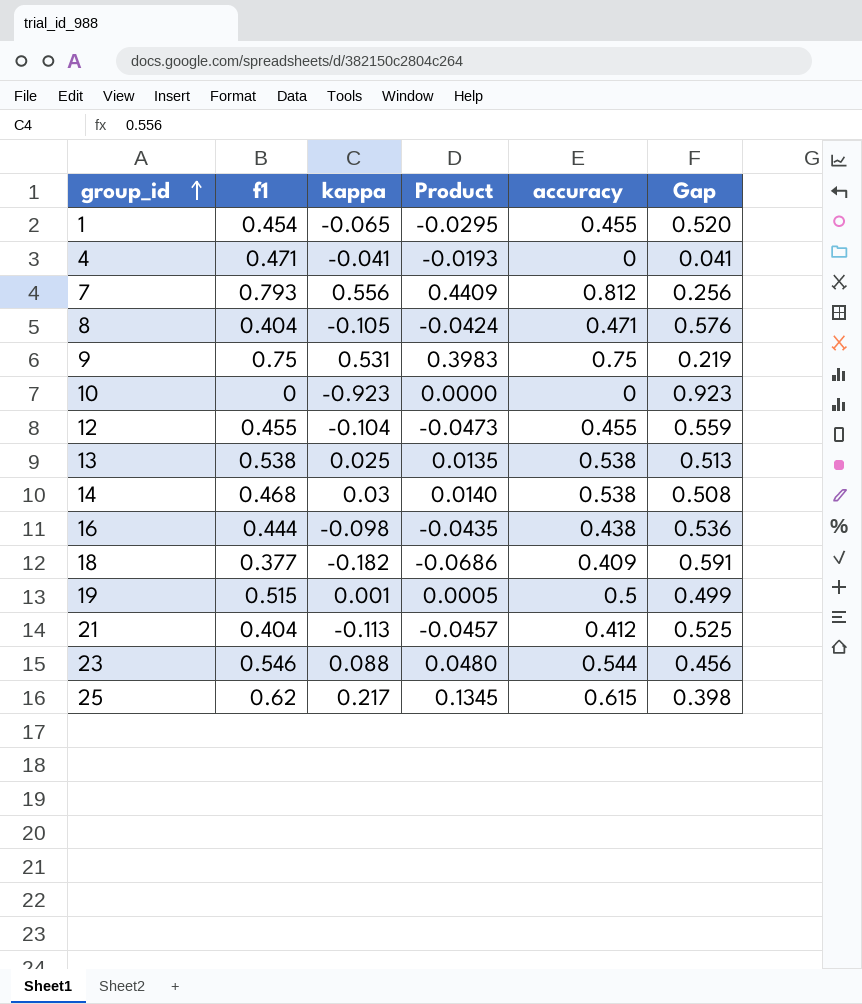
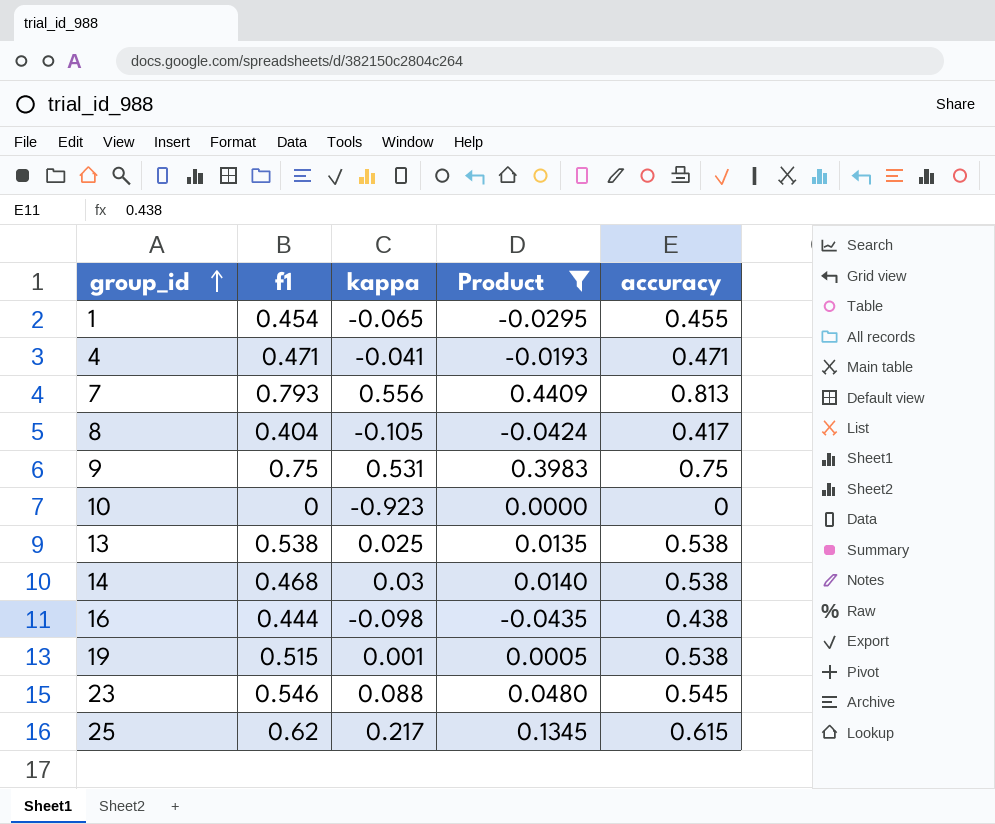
filter: none -> Product >= -0.0435
column Gap | formula: [accuracy] - [kappa] -> none
4 | accuracy: 0 -> 0.471
7 | accuracy: 0.812 -> 0.813
8 | accuracy: 0.471 -> 0.417
19 | accuracy: 0.5 -> 0.538
23 | accuracy: 0.544 -> 0.545

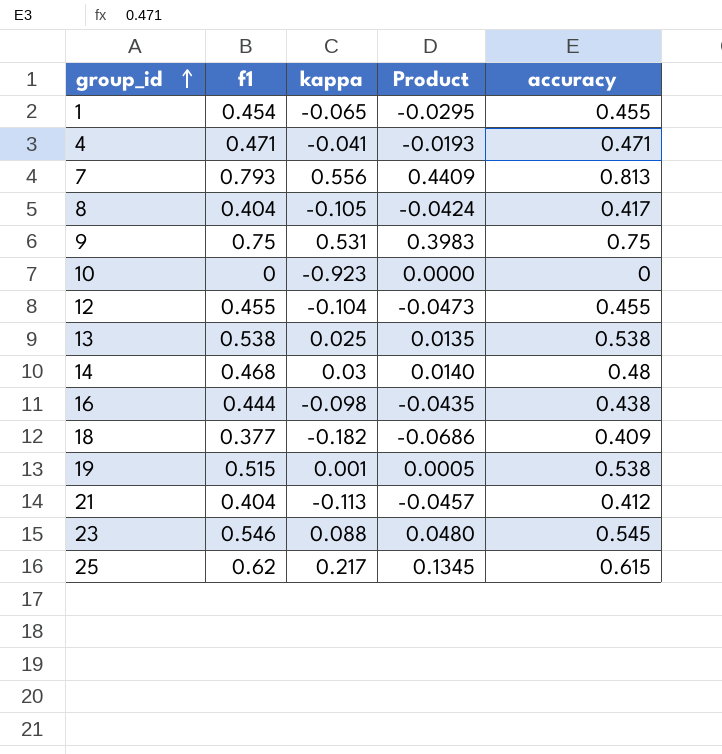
filter: Product >= -0.0435 -> none
14 | accuracy: 0.538 -> 0.48

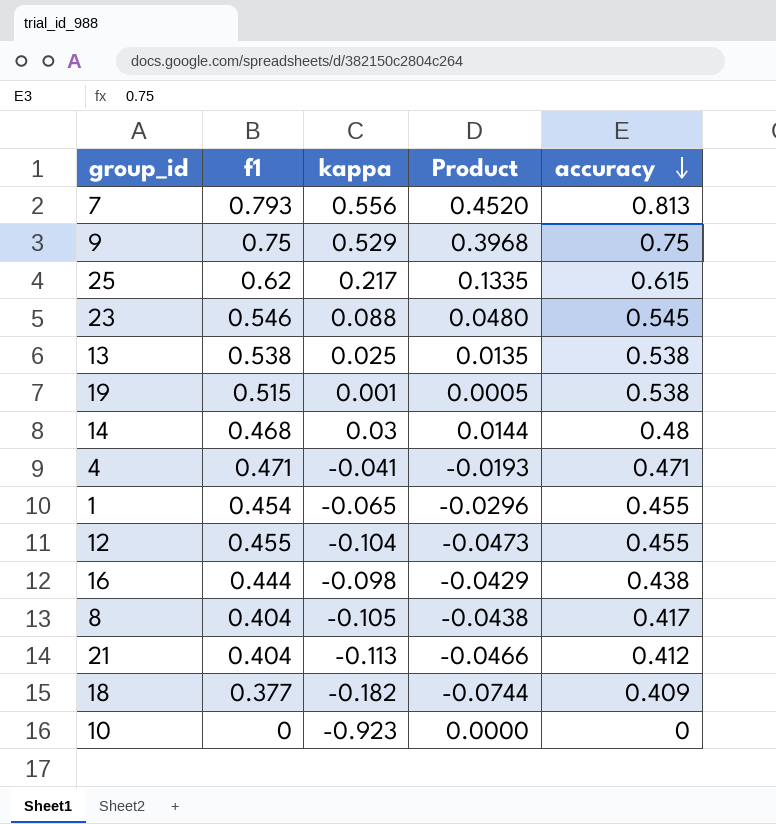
row order: group_id ascending -> accuracy descending
column Product | formula: [f1] * [kappa] -> [kappa] * [accuracy]
9 | kappa: 0.531 -> 0.529

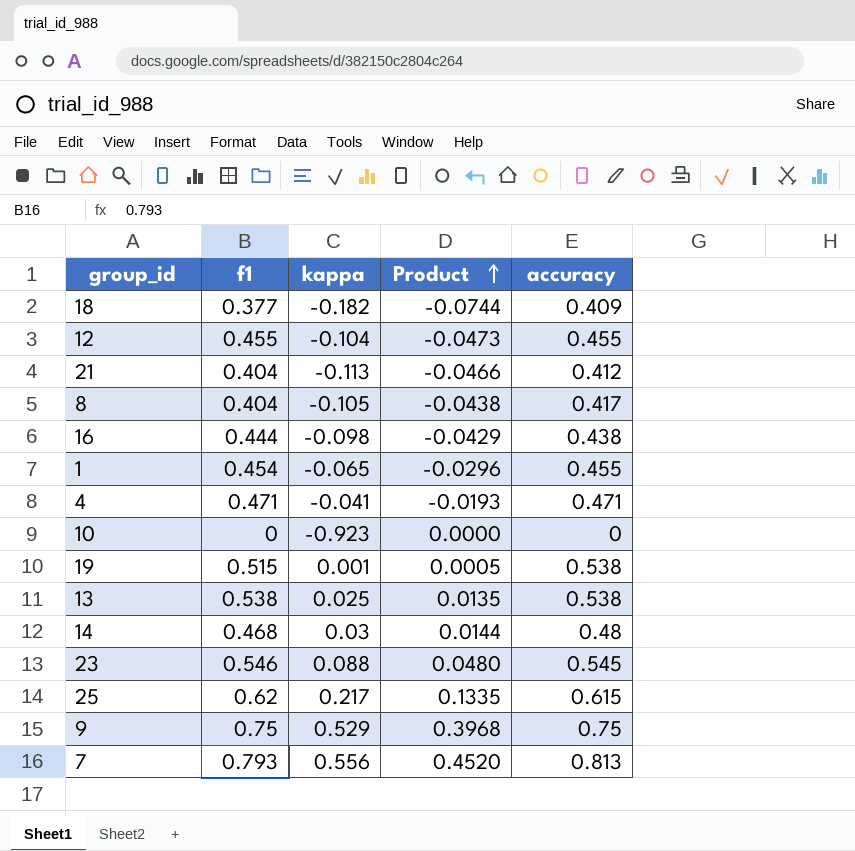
row order: accuracy descending -> Product ascending

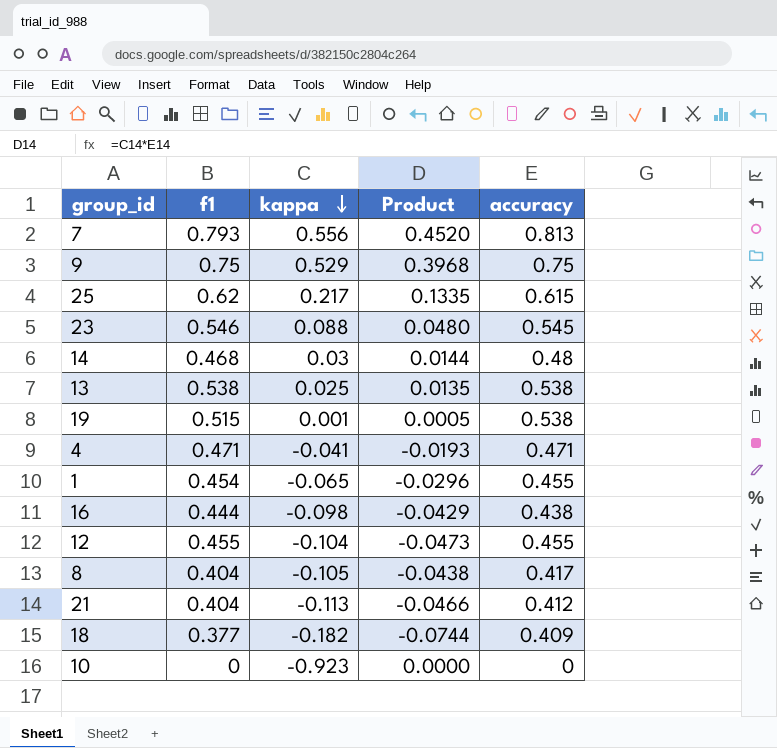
row order: Product ascending -> kappa descending

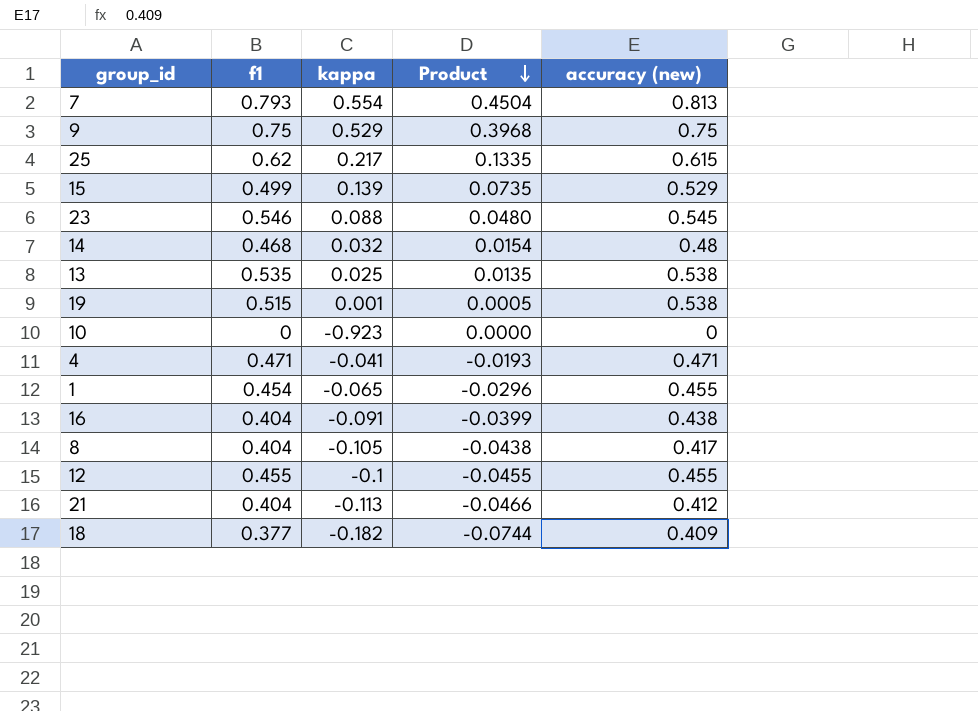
row order: kappa descending -> Product descending
column name: accuracy -> accuracy (new)
7 | kappa: 0.556 -> 0.554
7 | Product: 0.4520 -> 0.4504
row 15: none -> 0.499 | 0.139 | 0.0735 | 0.529
14 | kappa: 0.03 -> 0.032
14 | Product: 0.0144 -> 0.0154
13 | f1: 0.538 -> 0.535
16 | f1: 0.444 -> 0.404
16 | kappa: -0.098 -> -0.091
16 | Product: -0.0429 -> -0.0399
12 | kappa: -0.104 -> -0.1
12 | Product: -0.0473 -> -0.0455

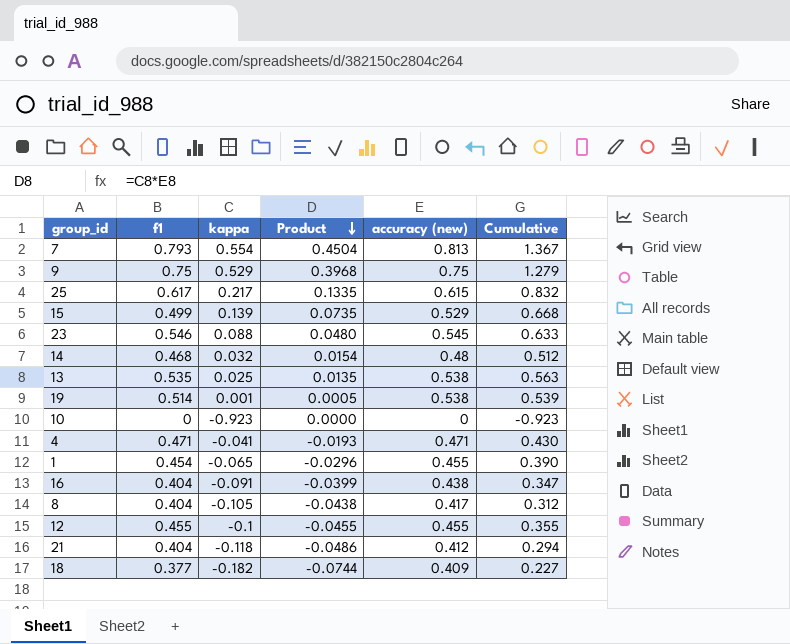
column Cumulative | formula: none -> [kappa] + [accuracy (new)]
25 | f1: 0.62 -> 0.617
19 | f1: 0.515 -> 0.514
21 | kappa: -0.113 -> -0.118
21 | Product: -0.0466 -> -0.0486

